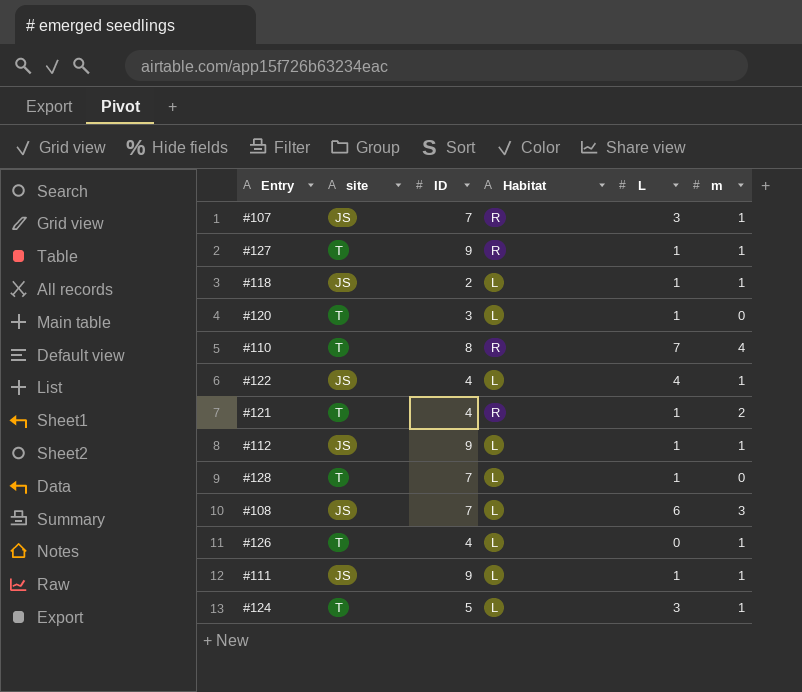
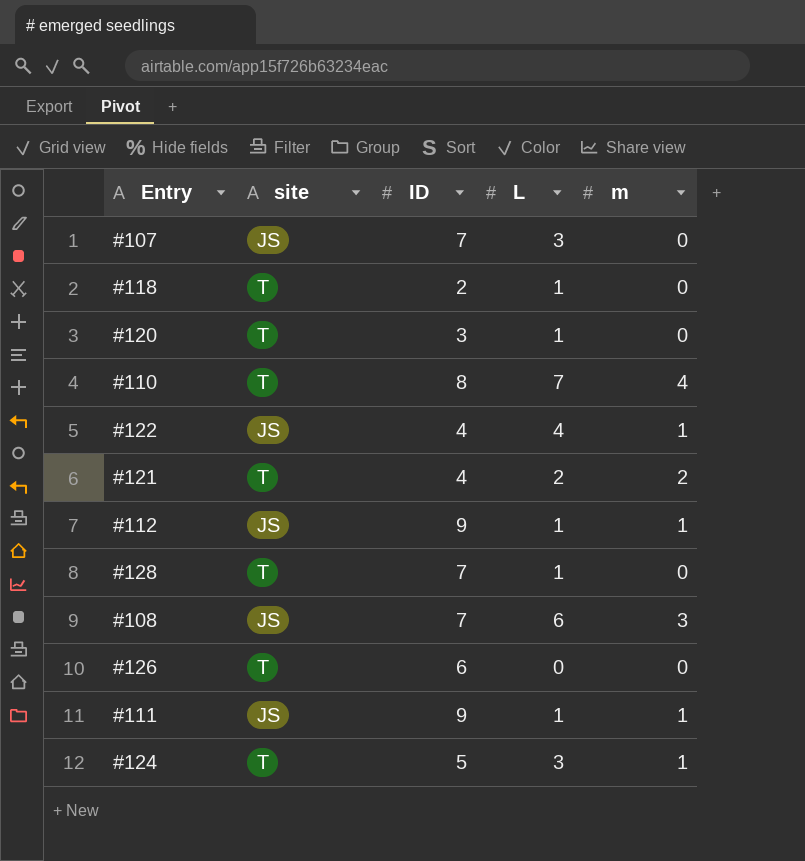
column Habitat | position: 4 -> none
row #127: T | 9 | R | 1 | 1 -> none
#107 | m: 1 -> 0
#118 | site: JS -> T
#118 | m: 1 -> 0
#121 | L: 1 -> 2
#126 | ID: 4 -> 6
#126 | m: 1 -> 0

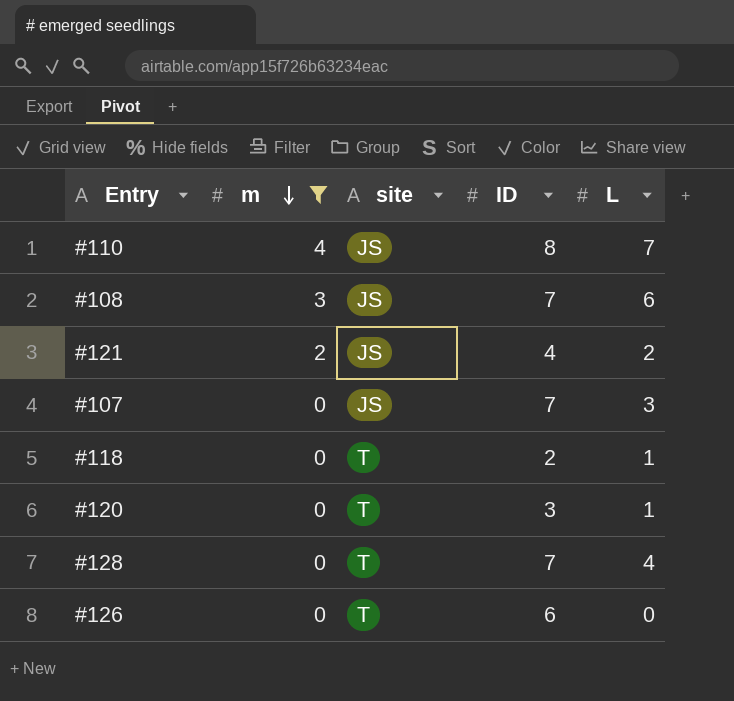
filter: none -> m != 1
row order: none -> m descending
column m | position: 5 -> 2
#110 | site: T -> JS
#121 | site: T -> JS
#128 | L: 1 -> 4

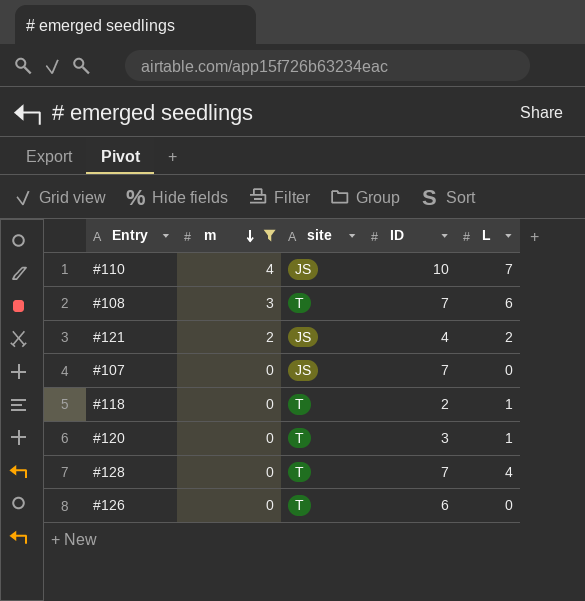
#110 | ID: 8 -> 10
#108 | site: JS -> T
#107 | L: 3 -> 0

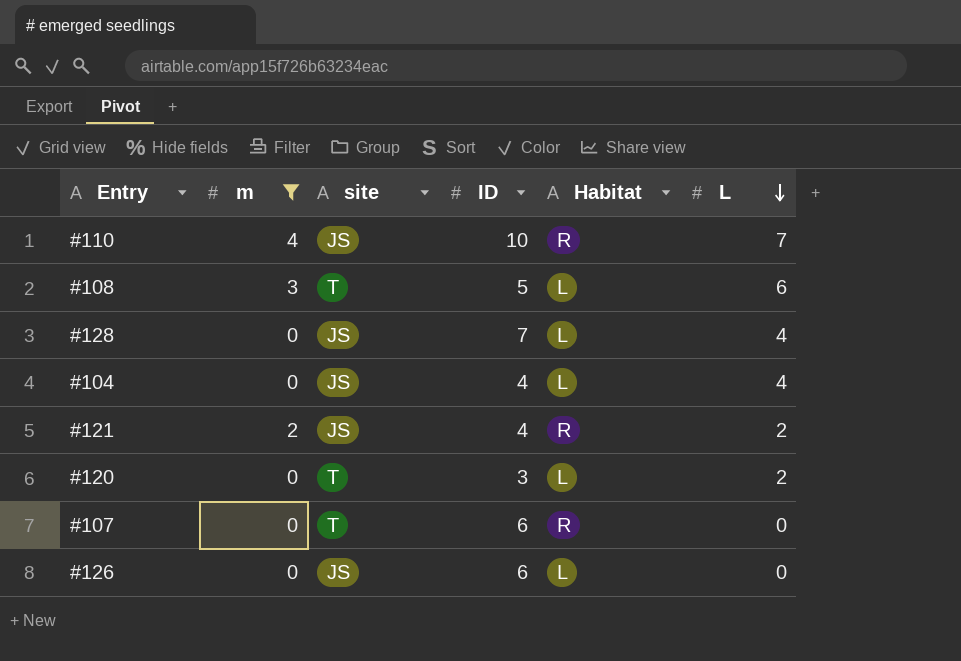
row order: m descending -> L descending
column Habitat | position: none -> 5
row #118: 0 | T | 2 | 1 -> none
#108 | ID: 7 -> 5
#128 | site: T -> JS
row #104: none -> 0 | JS | 4 | L | 4
#120 | L: 1 -> 2
#107 | site: JS -> T
#107 | ID: 7 -> 6
#126 | site: T -> JS

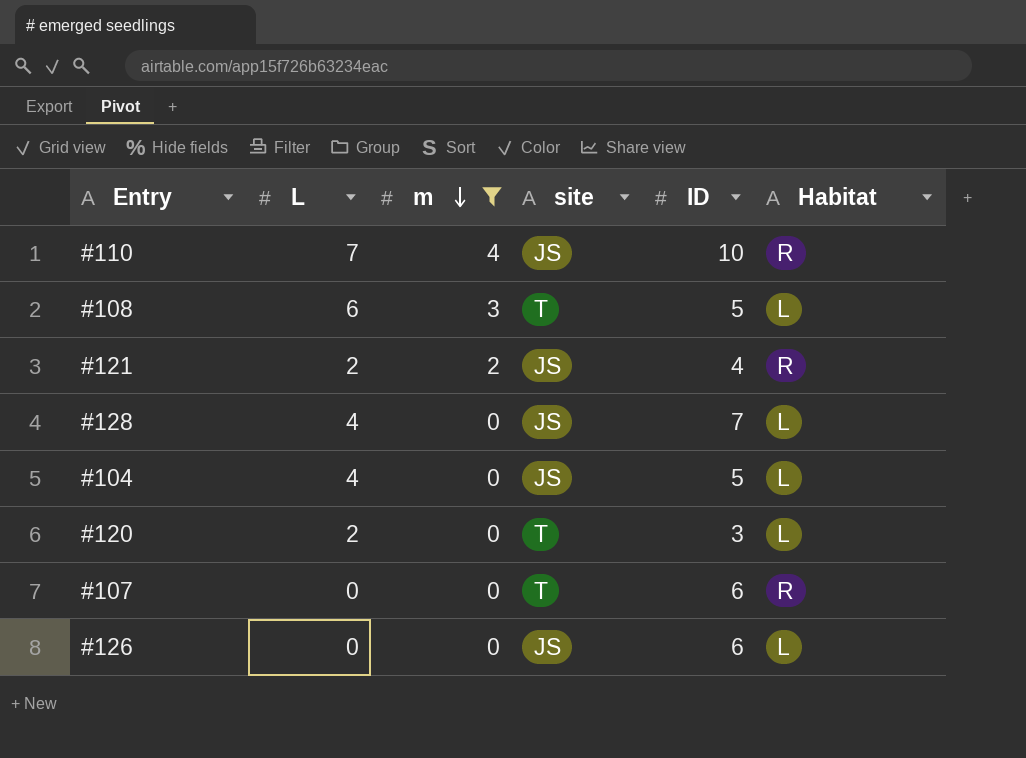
row order: L descending -> m descending
column L | position: 6 -> 2
#104 | ID: 4 -> 5

